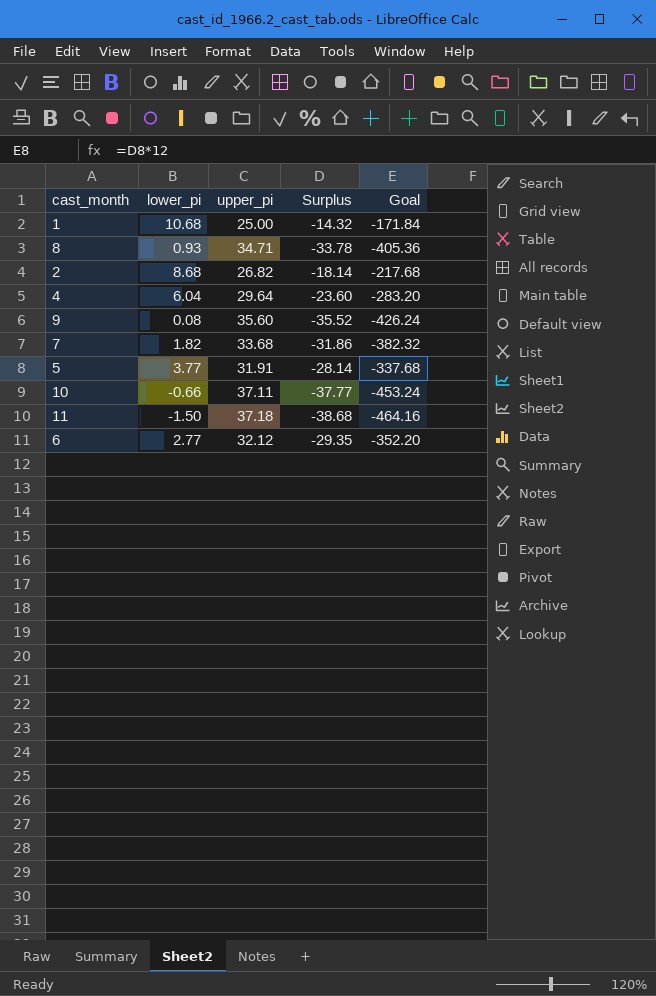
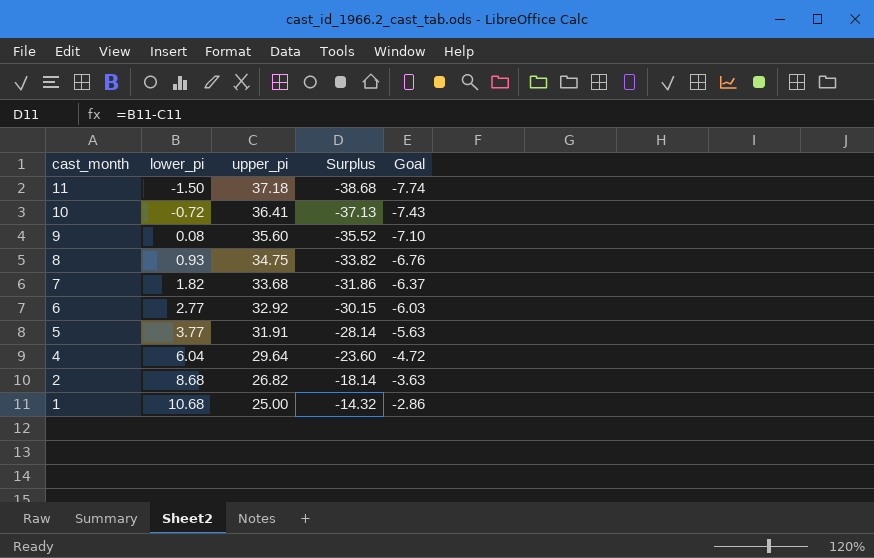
row order: none -> cast_month descending
column Goal | formula: [Surplus] * 12 -> [Surplus] * 0.2
10 | lower_pi: -0.66 -> -0.72
10 | upper_pi: 37.11 -> 36.41
10 | Surplus: -37.77 -> -37.13
8 | upper_pi: 34.71 -> 34.75
8 | Surplus: -33.78 -> -33.82
6 | upper_pi: 32.12 -> 32.92
6 | Surplus: -29.35 -> -30.15

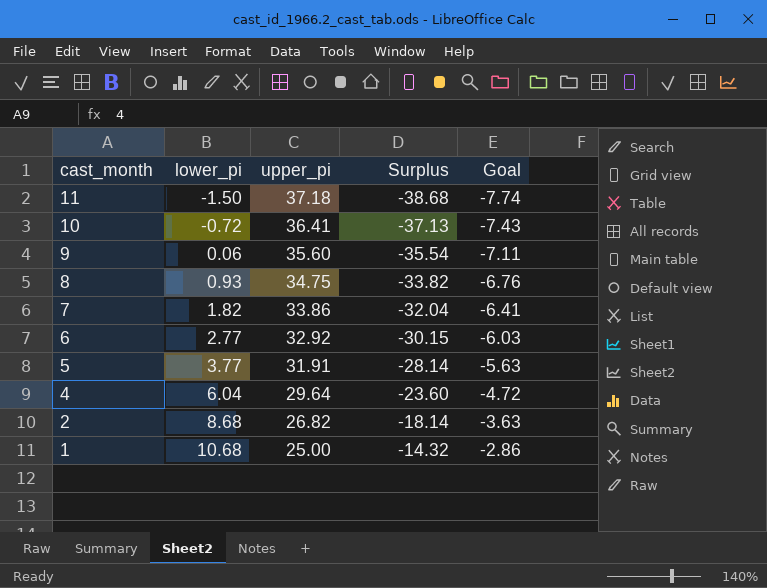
9 | lower_pi: 0.08 -> 0.06
9 | Surplus: -35.52 -> -35.54
9 | Goal: -7.10 -> -7.11
7 | upper_pi: 33.68 -> 33.86
7 | Surplus: -31.86 -> -32.04
7 | Goal: -6.37 -> -6.41

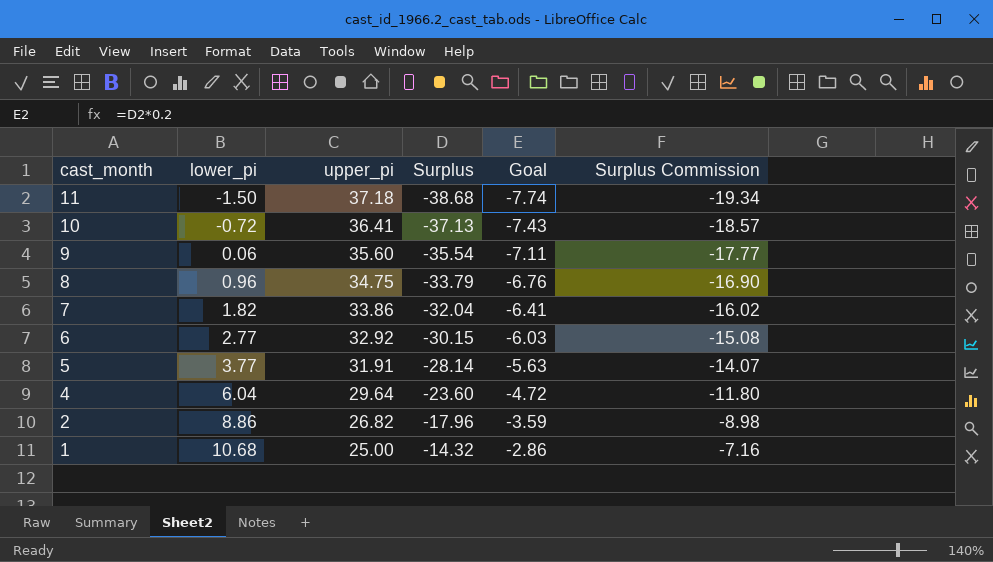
column Surplus Commission | formula: none -> [Surplus] * 0.5
8 | lower_pi: 0.93 -> 0.96
8 | Surplus: -33.82 -> -33.79
2 | lower_pi: 8.68 -> 8.86
2 | Surplus: -18.14 -> -17.96
2 | Goal: -3.63 -> -3.59

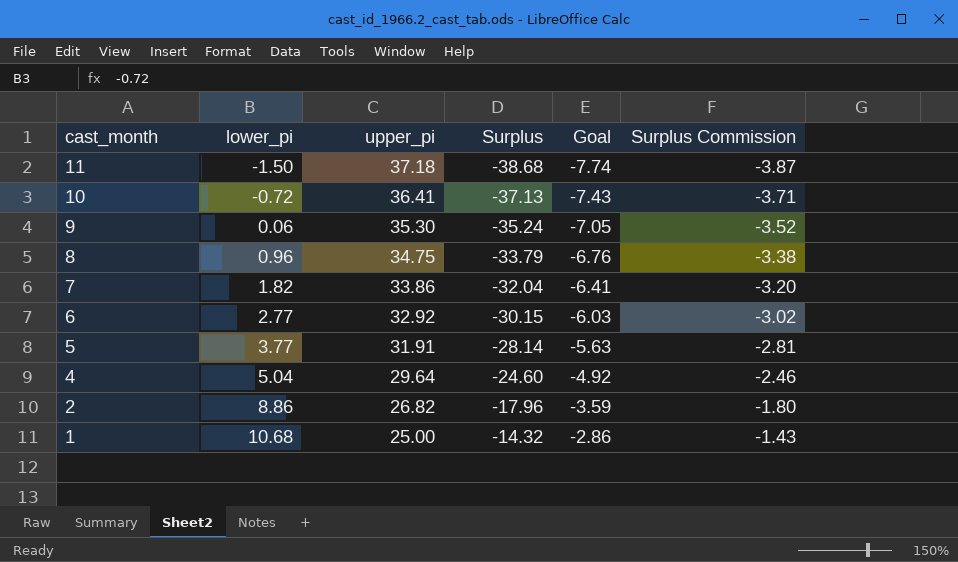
column Surplus Commission | formula: [Surplus] * 0.5 -> [Surplus] * 0.1
9 | upper_pi: 35.60 -> 35.30
9 | Surplus: -35.54 -> -35.24
9 | Goal: -7.11 -> -7.05
4 | lower_pi: 6.04 -> 5.04
4 | Surplus: -23.60 -> -24.60
4 | Goal: -4.72 -> -4.92

